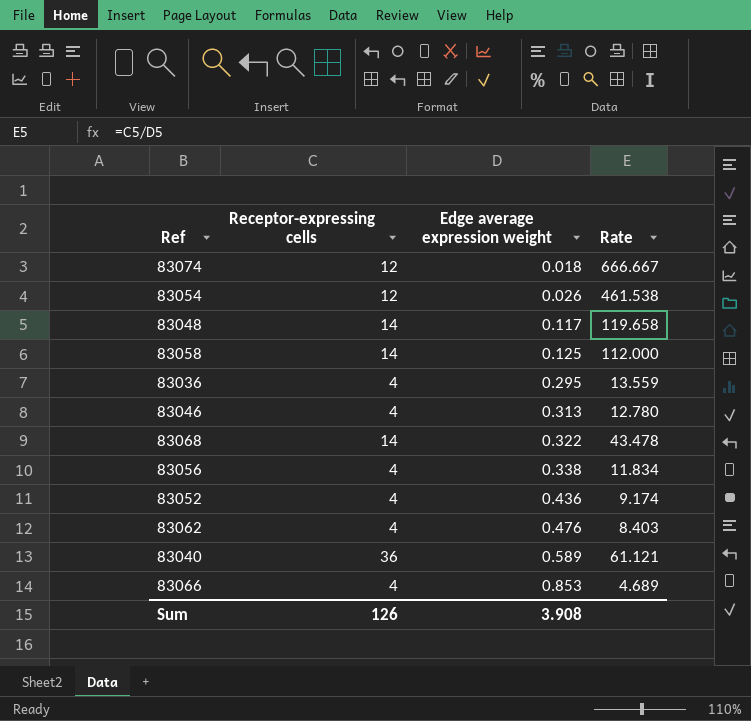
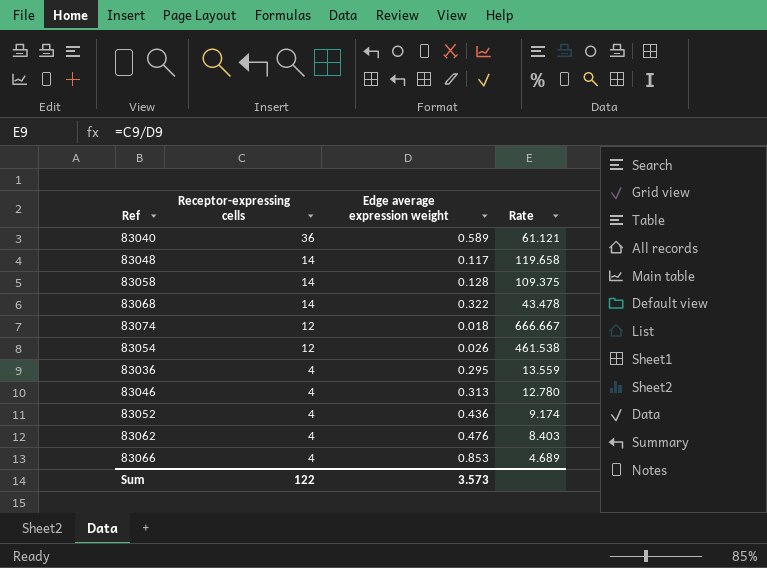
row order: Edge average expression weight ascending -> Receptor-expressing cells descending
row 83056: 4 | 0.338 | 11.834 -> none
83058 | Edge average expression weight: 0.125 -> 0.128
83058 | Rate: 112.000 -> 109.375
Sum | Receptor-expressing cells: 126 -> 122
Sum | Edge average expression weight: 3.908 -> 3.573

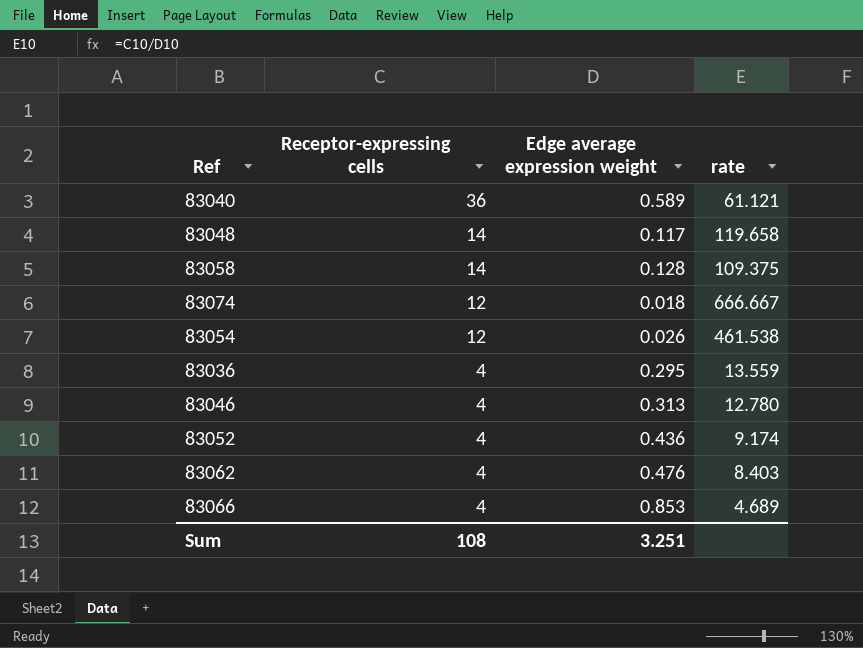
column name: Rate -> rate
row 83068: 14 | 0.322 | 43.478 -> none
Sum | Receptor-expressing cells: 122 -> 108
Sum | Edge average expression weight: 3.573 -> 3.251

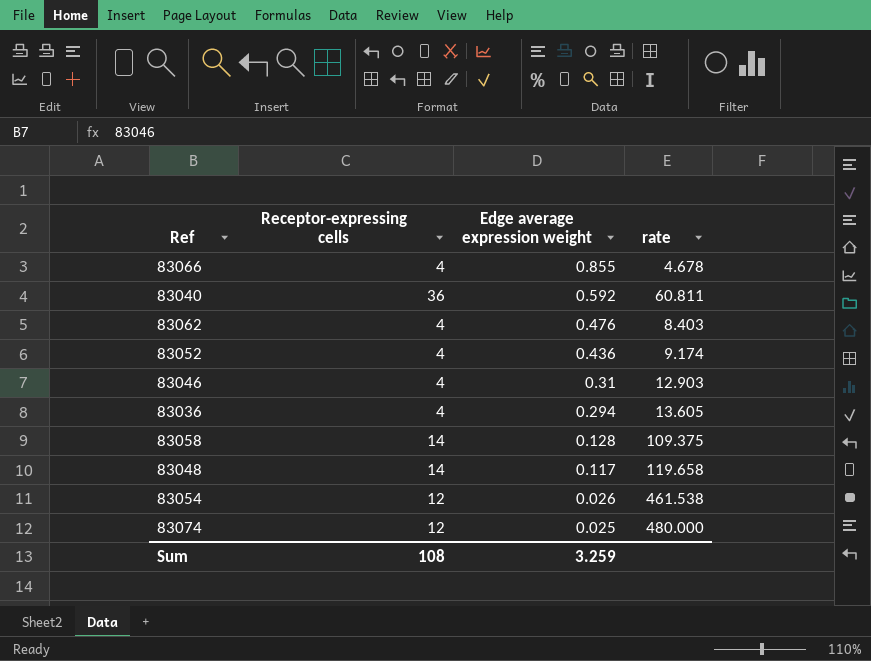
row order: Receptor-expressing cells descending -> Edge average expression weight descending
83066 | Edge average expression weight: 0.853 -> 0.855
83066 | rate: 4.689 -> 4.678
83040 | Edge average expression weight: 0.589 -> 0.592
83040 | rate: 61.121 -> 60.811
83046 | Edge average expression weight: 0.313 -> 0.31
83046 | rate: 12.780 -> 12.903
83036 | Edge average expression weight: 0.295 -> 0.294
83036 | rate: 13.559 -> 13.605
83074 | Edge average expression weight: 0.018 -> 0.025
83074 | rate: 666.667 -> 480.000
Sum | Edge average expression weight: 3.251 -> 3.259

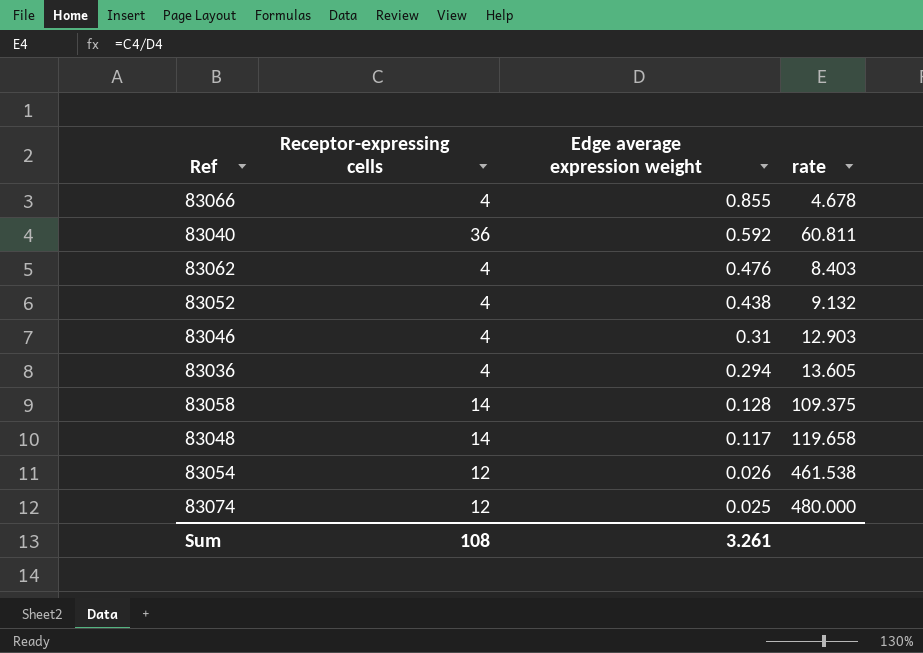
83052 | Edge average expression weight: 0.436 -> 0.438
83052 | rate: 9.174 -> 9.132
Sum | Edge average expression weight: 3.259 -> 3.261

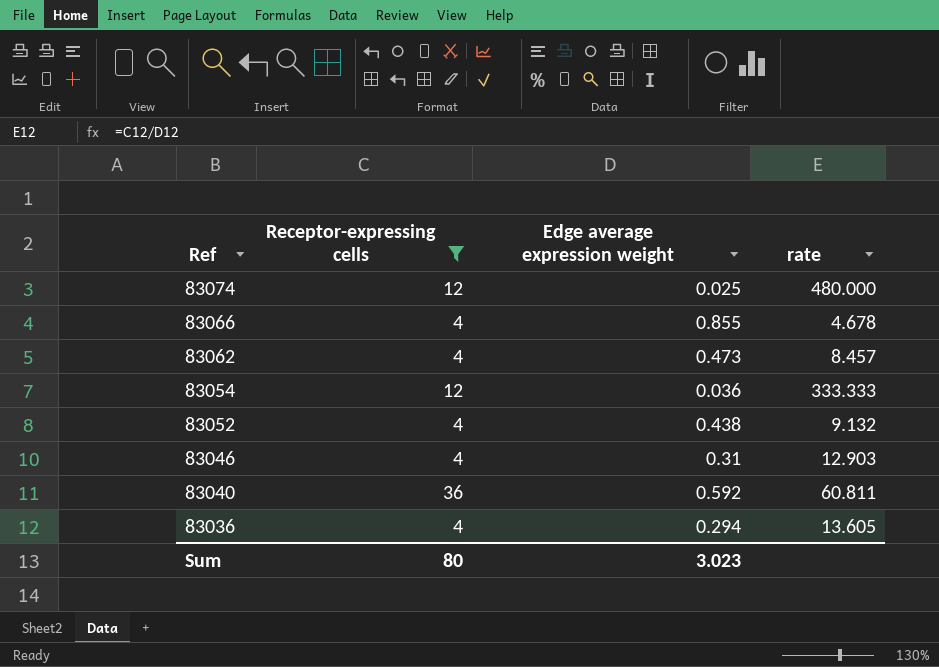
filter: none -> Receptor-expressing cells != 14
row order: Edge average expression weight descending -> Ref descending
83062 | Edge average expression weight: 0.476 -> 0.473
83062 | rate: 8.403 -> 8.457
83054 | Edge average expression weight: 0.026 -> 0.036
83054 | rate: 461.538 -> 333.333
Sum | Receptor-expressing cells: 108 -> 80
Sum | Edge average expression weight: 3.261 -> 3.023

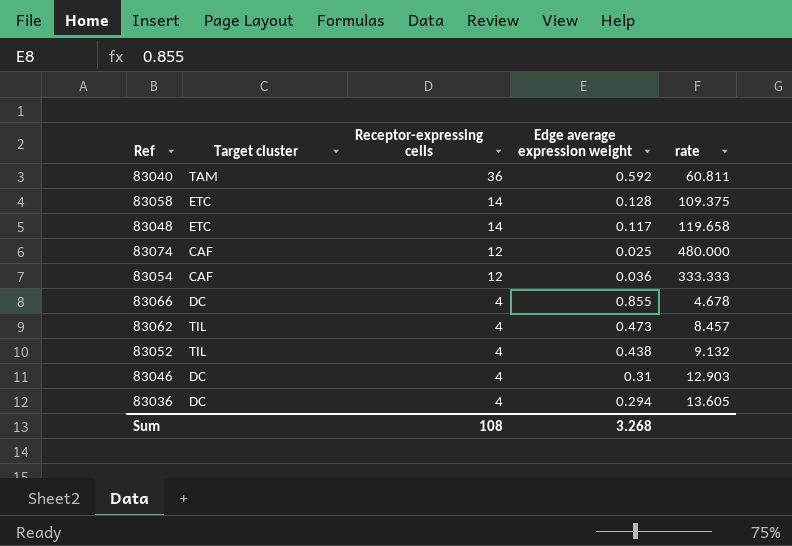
filter: Receptor-expressing cells != 14 -> none
row order: Ref descending -> Receptor-expressing cells descending
column Target cluster | position: none -> 2
Sum | Receptor-expressing cells: 80 -> 108
Sum | Edge average expression weight: 3.023 -> 3.268

